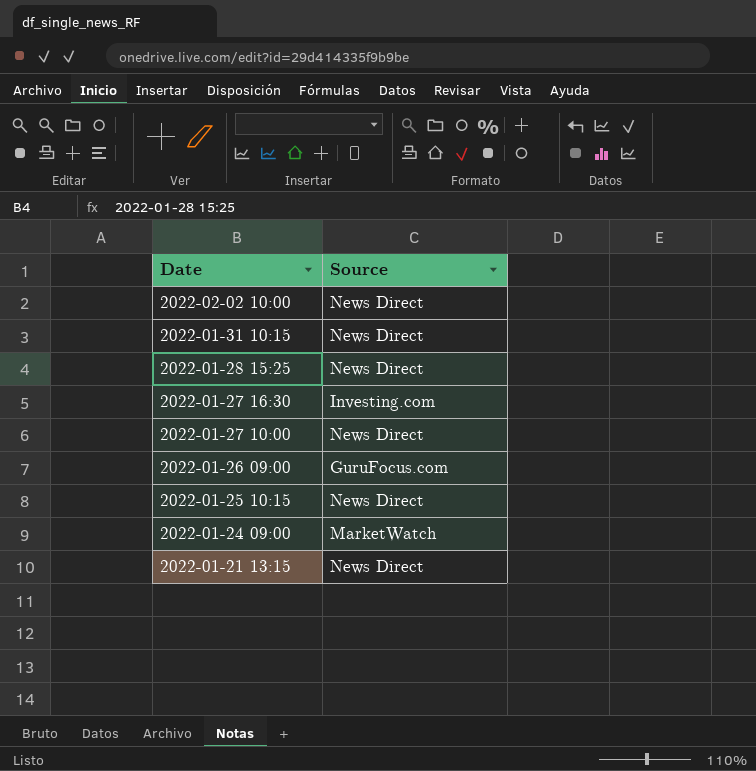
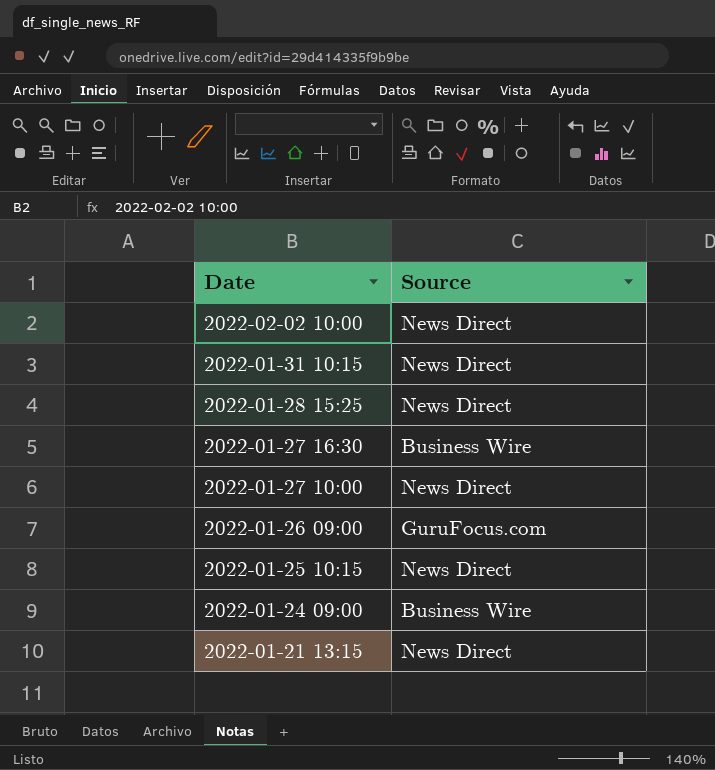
2022-01-27 16:30 | Source: Investing.com -> Business Wire
2022-01-24 09:00 | Source: MarketWatch -> Business Wire

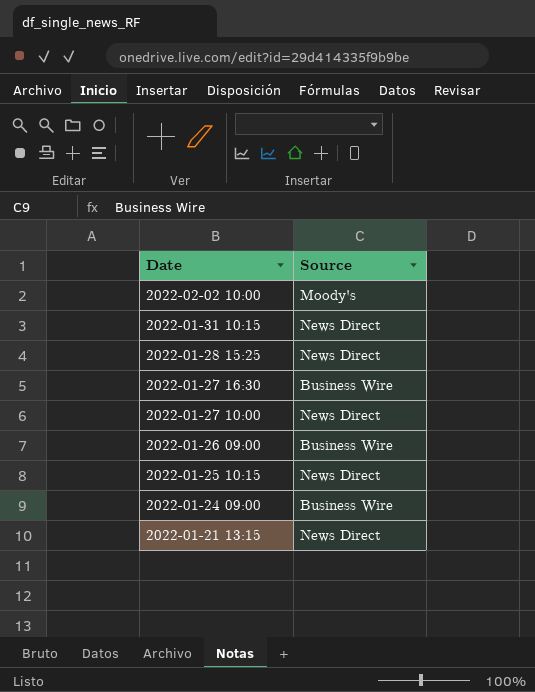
2022-02-02 10:00 | Source: News Direct -> Moody's
2022-01-26 09:00 | Source: GuruFocus.com -> Business Wire

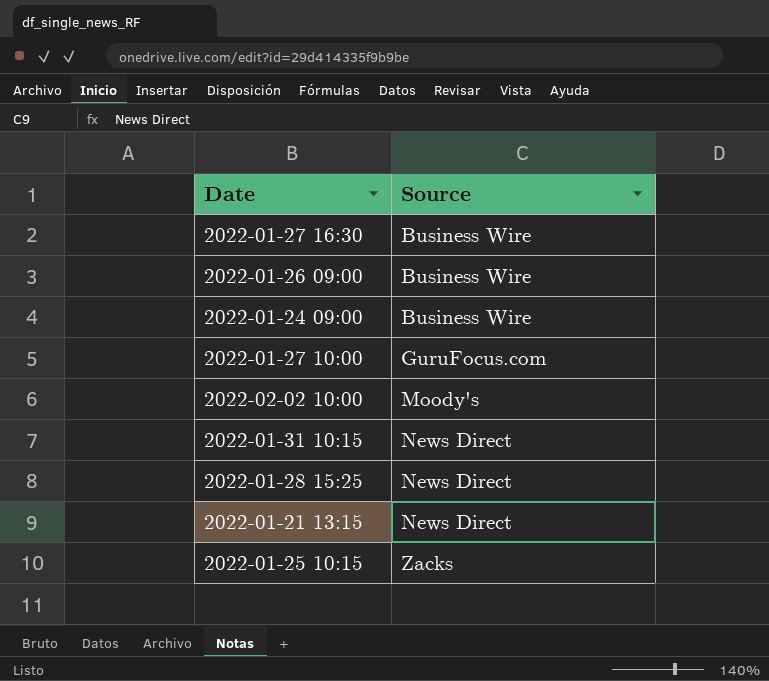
row order: Date descending -> Source ascending
2022-01-27 10:00 | Source: News Direct -> GuruFocus.com
2022-01-25 10:15 | Source: News Direct -> Zacks

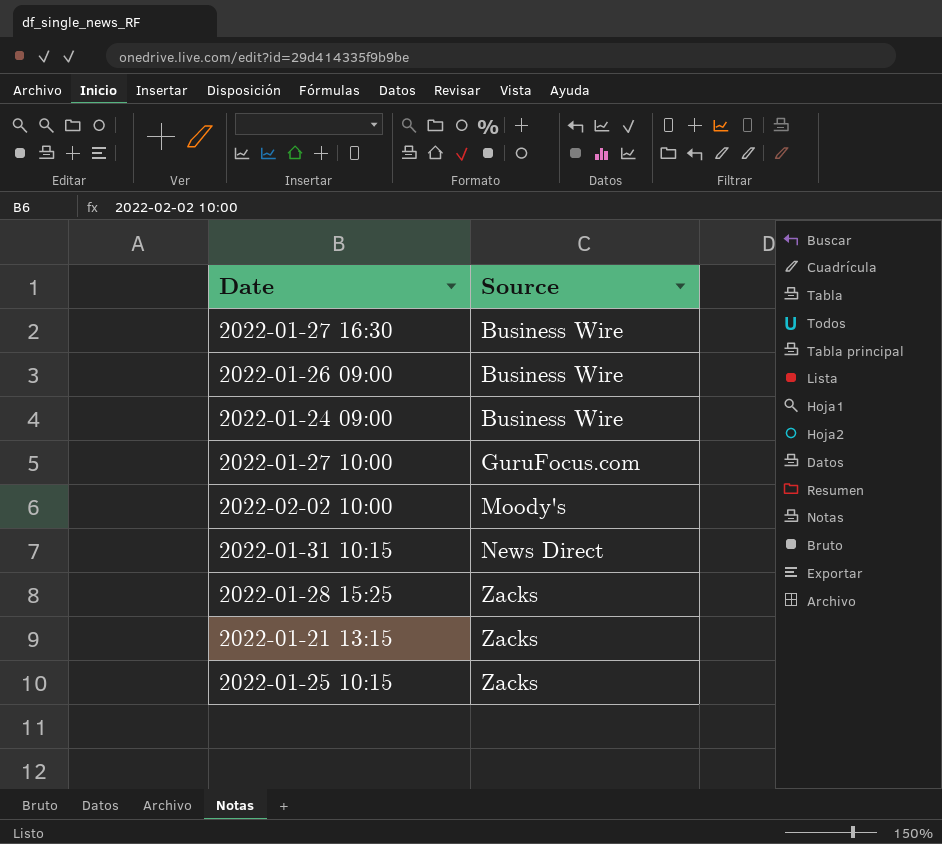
2022-01-28 15:25 | Source: News Direct -> Zacks
2022-01-21 13:15 | Source: News Direct -> Zacks

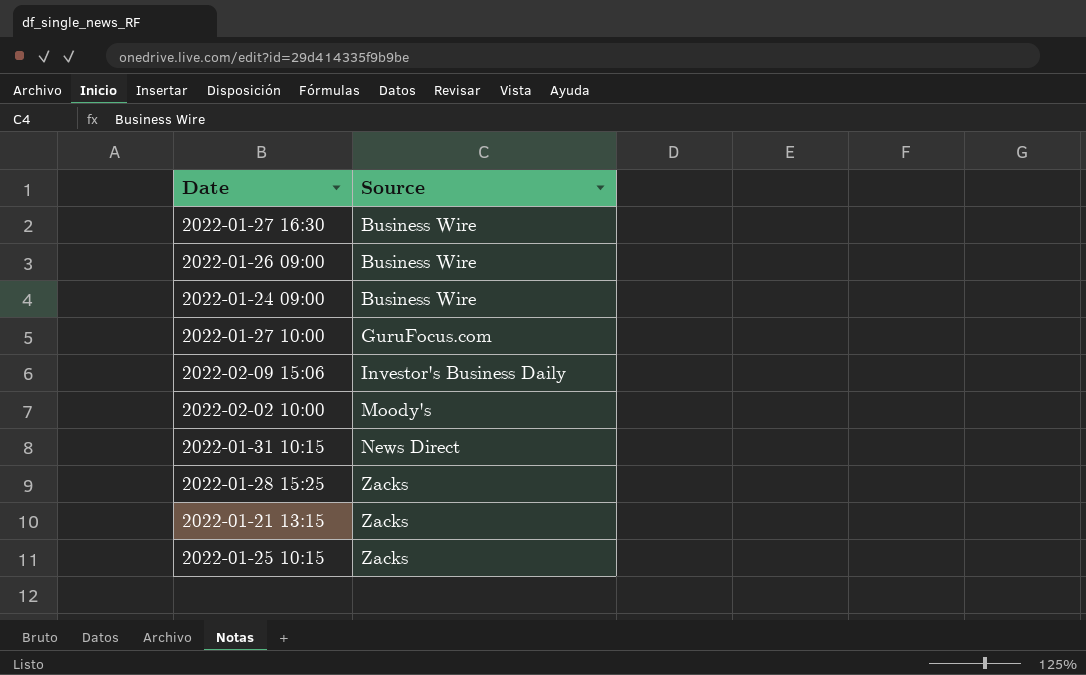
row 2022-02-09 15:06: none -> Investor's Business Daily

